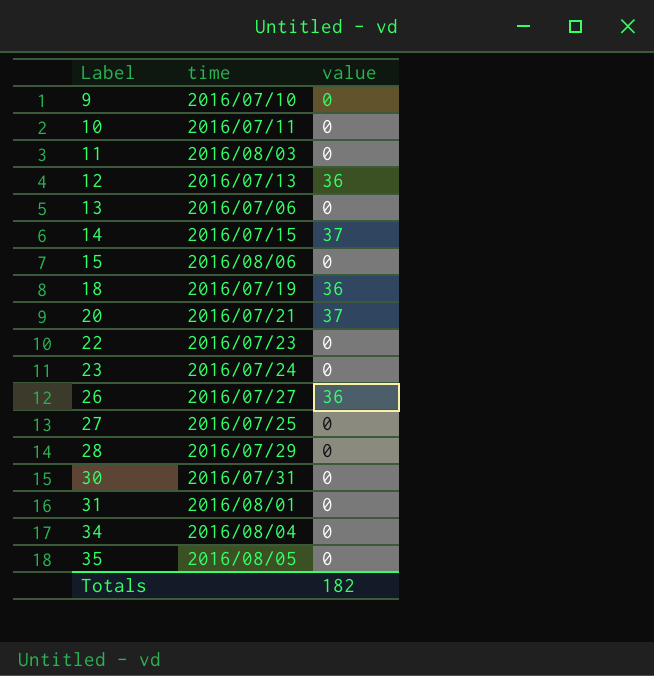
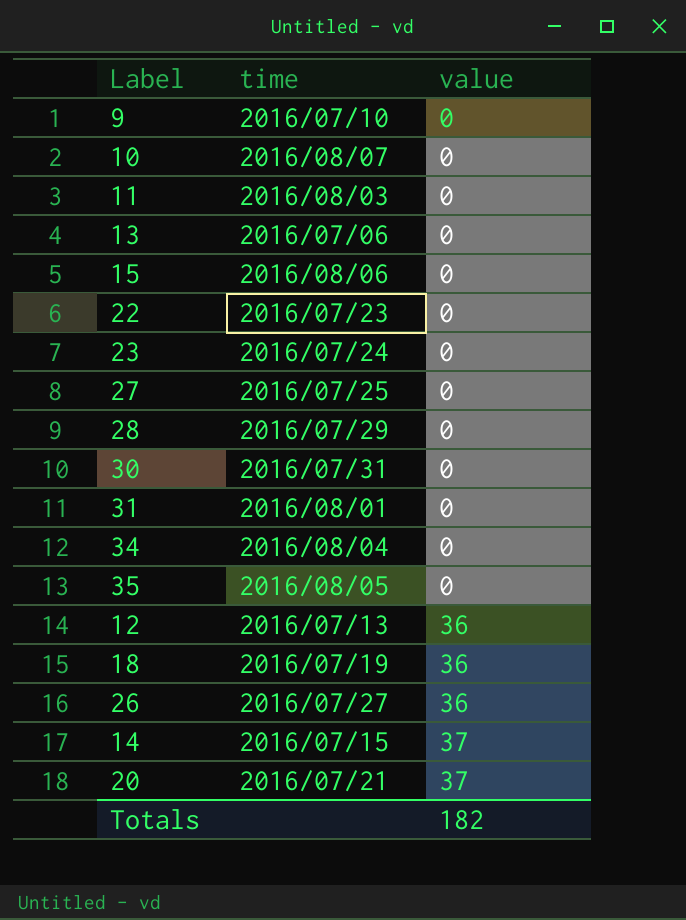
row order: Label ascending -> value ascending
10 | time: 2016/07/11 -> 2016/08/07

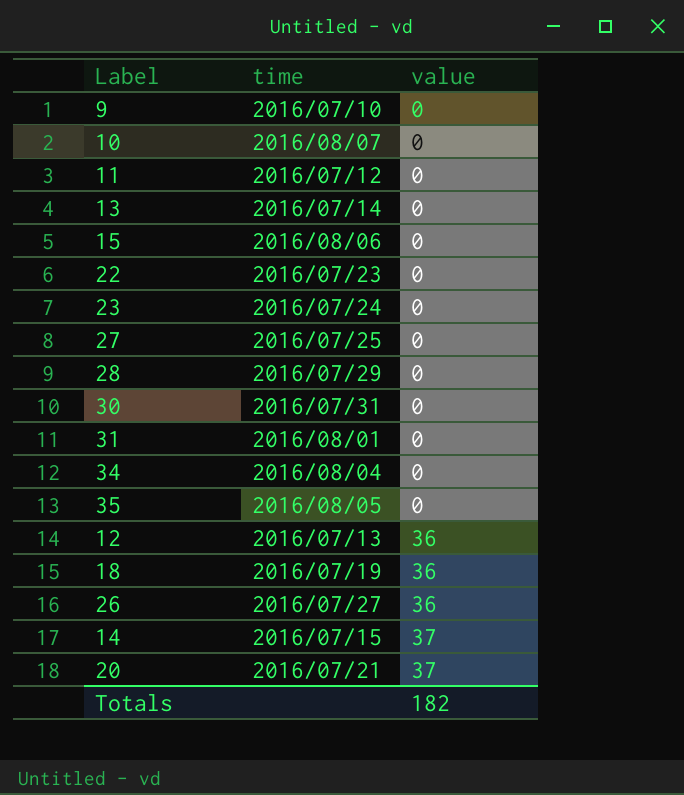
11 | time: 2016/08/03 -> 2016/07/12
13 | time: 2016/07/06 -> 2016/07/14

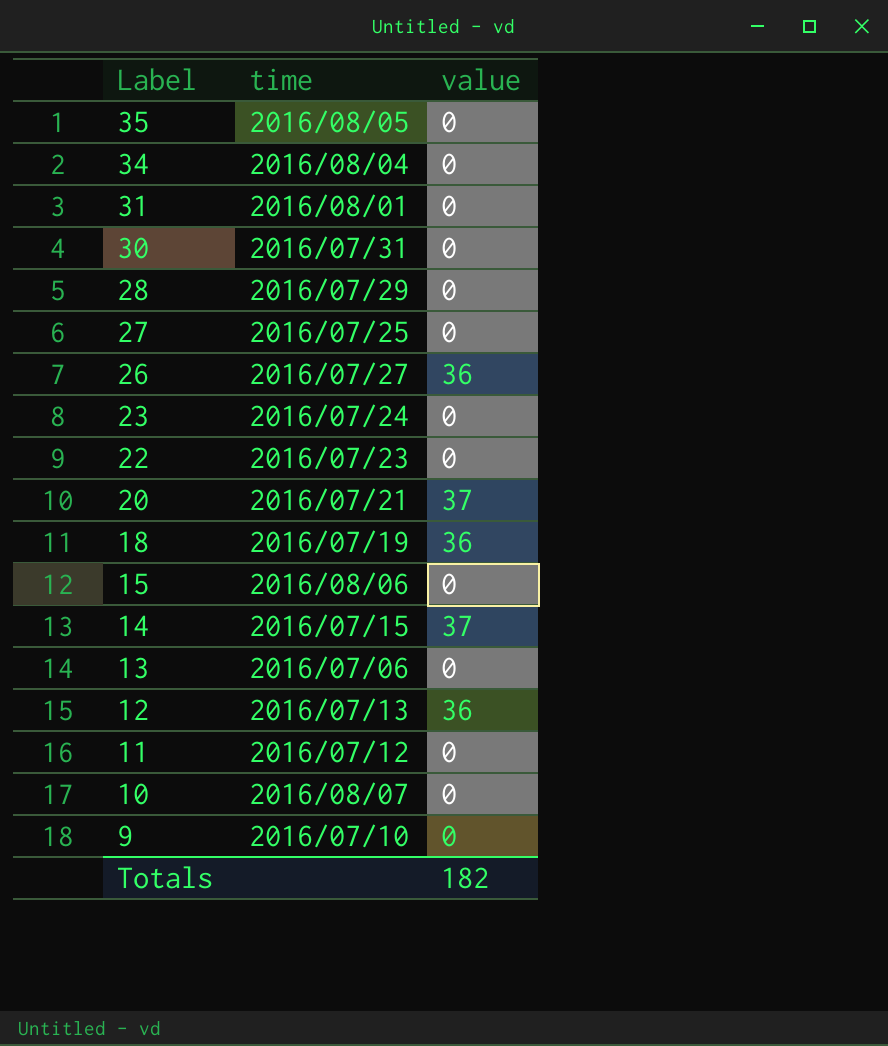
row order: value ascending -> Label descending
13 | time: 2016/07/14 -> 2016/07/06

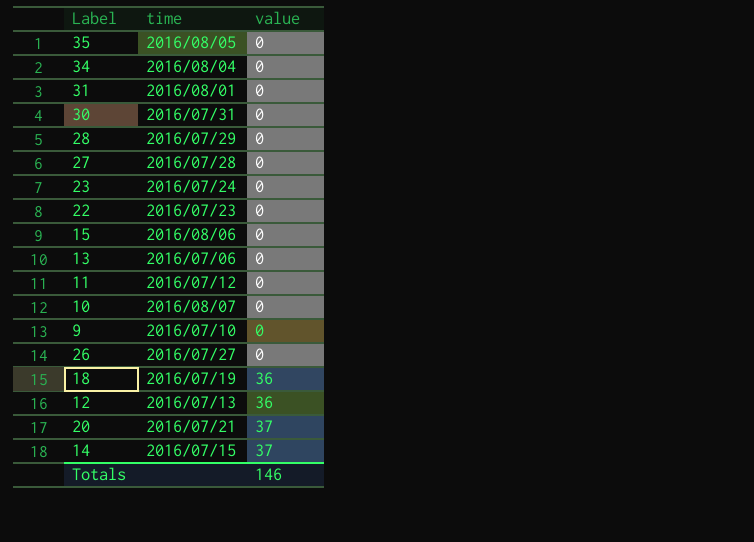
row order: Label descending -> value ascending
27 | time: 2016/07/25 -> 2016/07/28
26 | value: 36 -> 0
Totals | value: 182 -> 146

